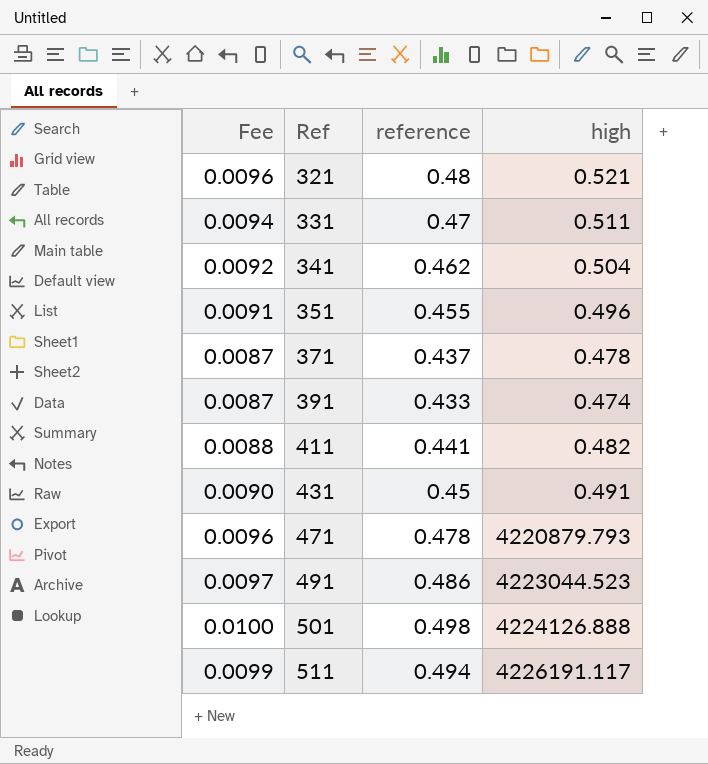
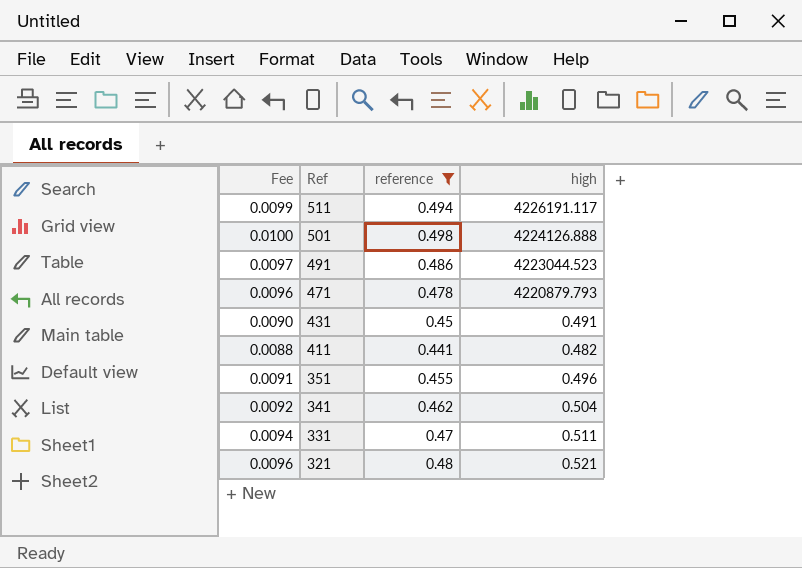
filter: none -> reference >= 0.441
row order: Ref ascending -> Ref descending

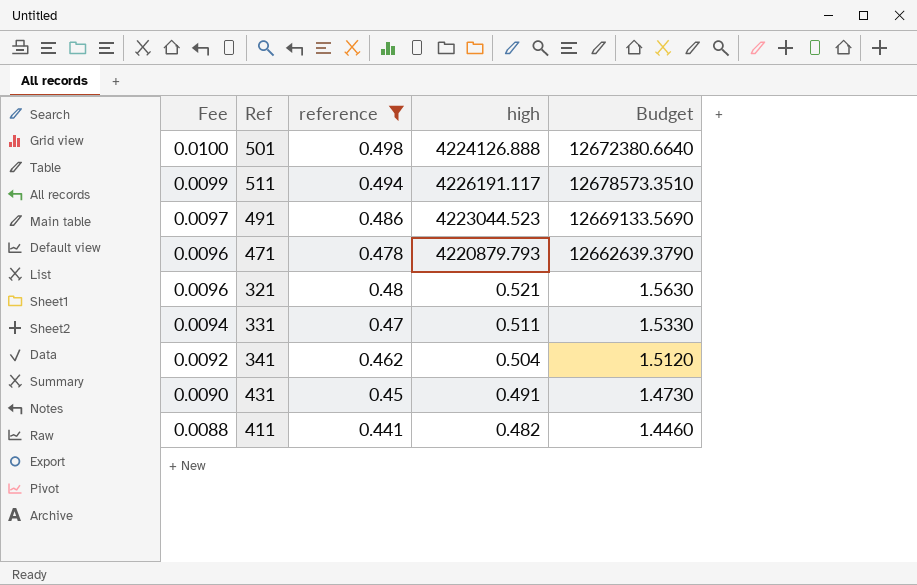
row order: Ref descending -> Fee descending
column Budget | formula: none -> [high] * 3
row 351: 0.0091 | 0.455 | 0.496 -> none

